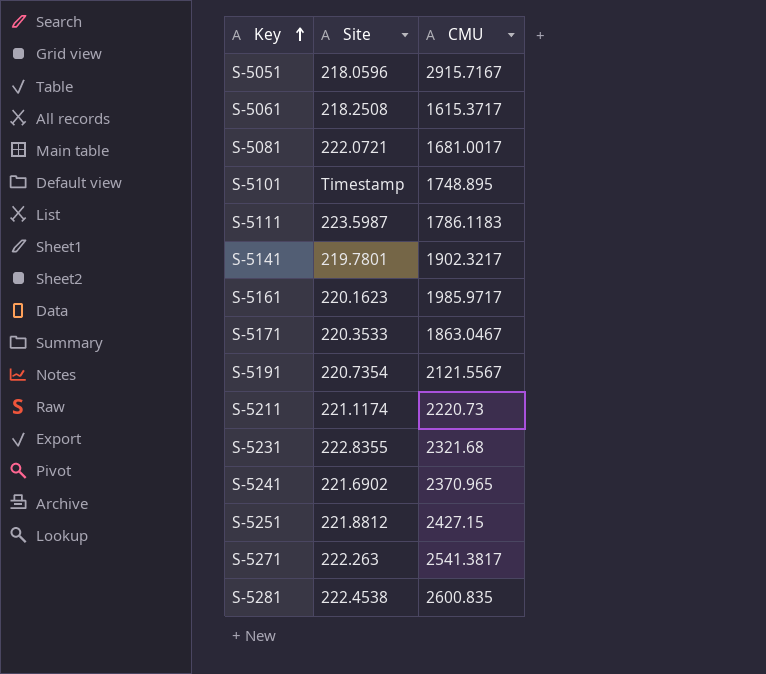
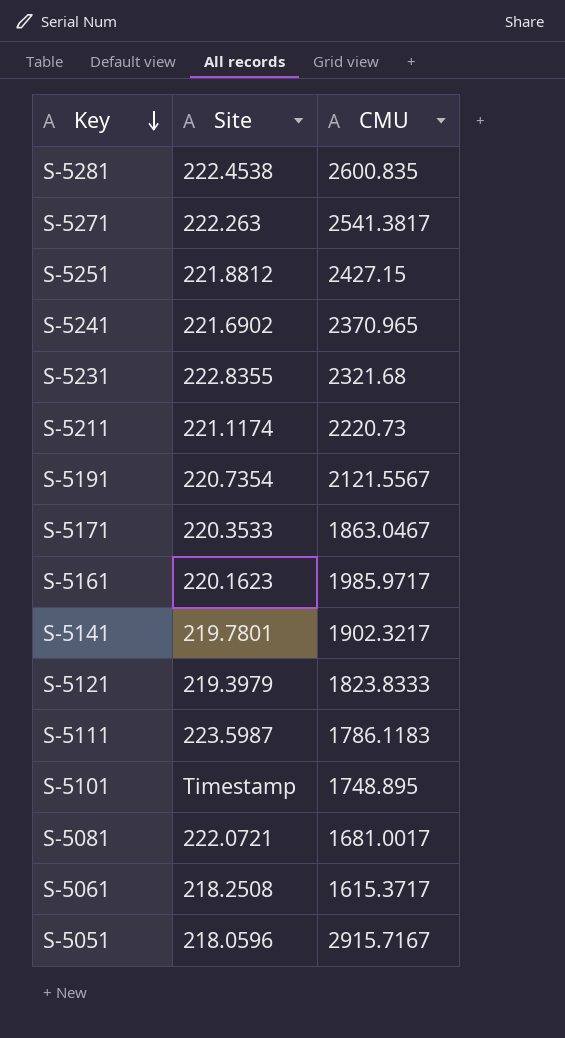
row order: Key ascending -> Key descending
row S-5121: none -> 219.3979 | 1823.8333

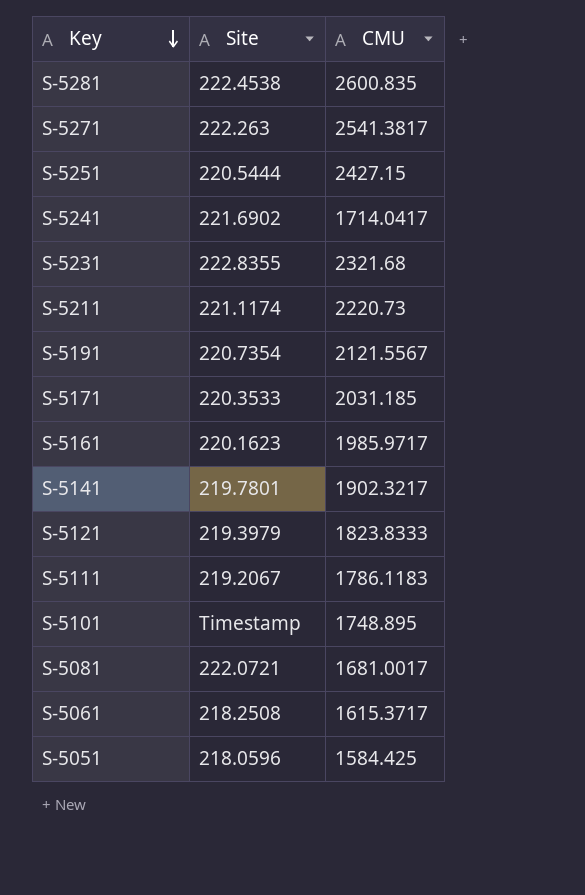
S-5251 | Site: 221.8812 -> 220.5444
S-5241 | CMU: 2370.965 -> 1714.0417
S-5171 | CMU: 1863.0467 -> 2031.185
S-5111 | Site: 223.5987 -> 219.2067
S-5051 | CMU: 2915.7167 -> 1584.425

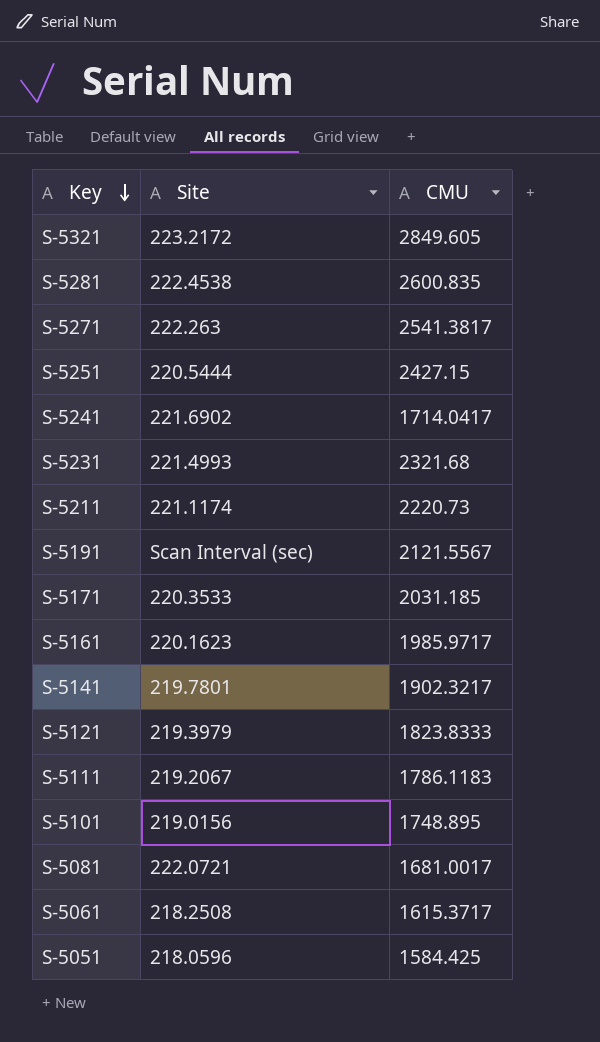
row S-5321: none -> 223.2172 | 2849.605
S-5231 | Site: 222.8355 -> 221.4993
S-5191 | Site: 220.7354 -> Scan Interval (sec)
S-5101 | Site: Timestamp -> 219.0156

